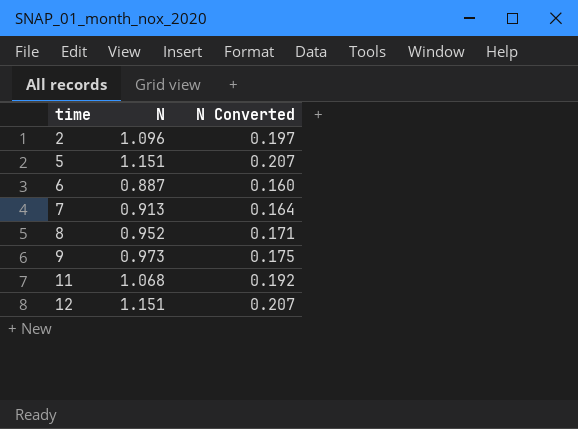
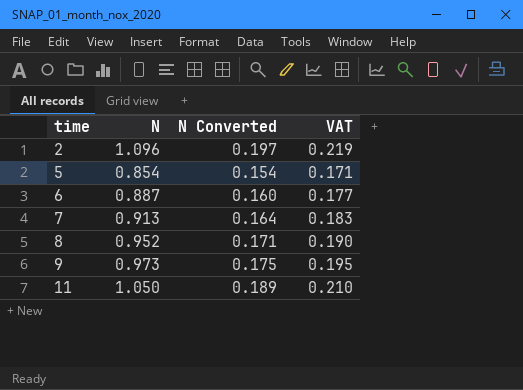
column VAT | formula: none -> [N] * 0.2
row 12: 1.151 | 0.207 -> none
5 | N: 1.151 -> 0.854
5 | N Converted: 0.207 -> 0.154
11 | N: 1.068 -> 1.050
11 | N Converted: 0.192 -> 0.189

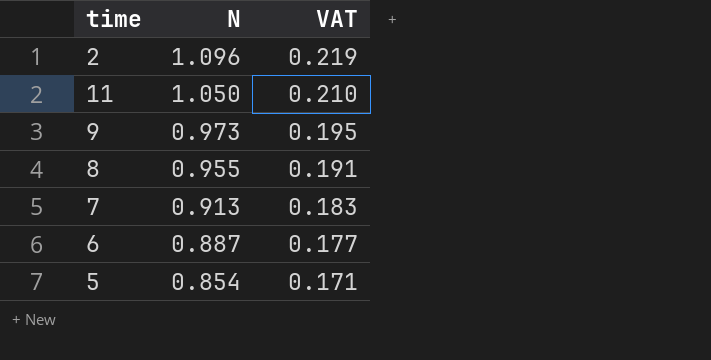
row order: time ascending -> N descending
column N Converted | formula: [N] * 0.18 -> none
8 | N: 0.952 -> 0.955
8 | VAT: 0.190 -> 0.191

